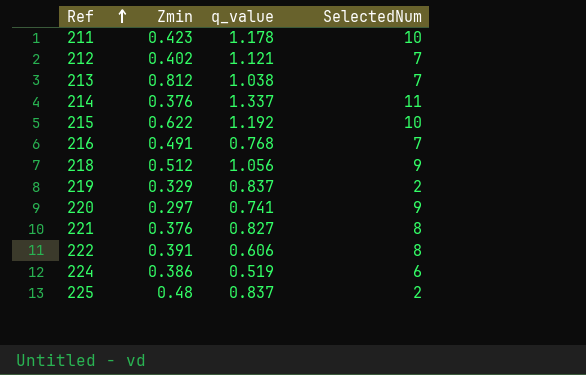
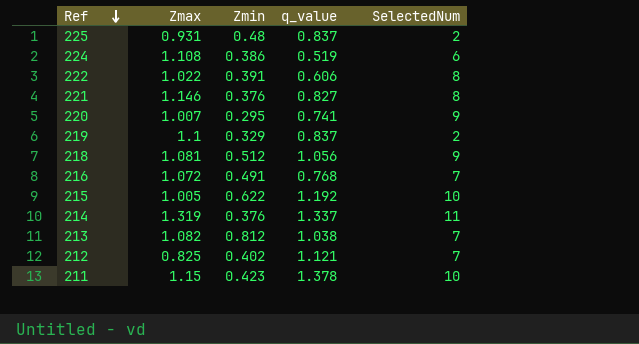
row order: Ref ascending -> Ref descending
column Zmax | position: none -> 2
220 | Zmin: 0.297 -> 0.295
211 | q_value: 1.178 -> 1.378

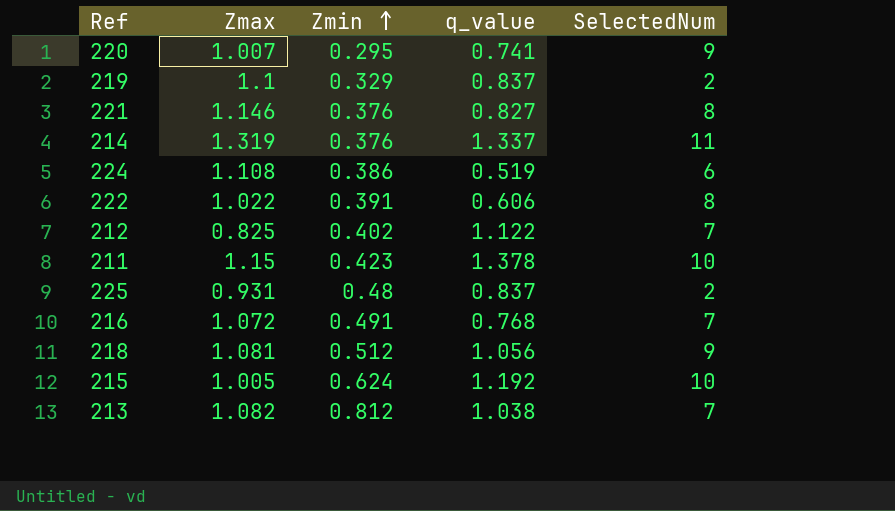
row order: Ref descending -> Zmin ascending
212 | q_value: 1.121 -> 1.122
215 | Zmin: 0.622 -> 0.624

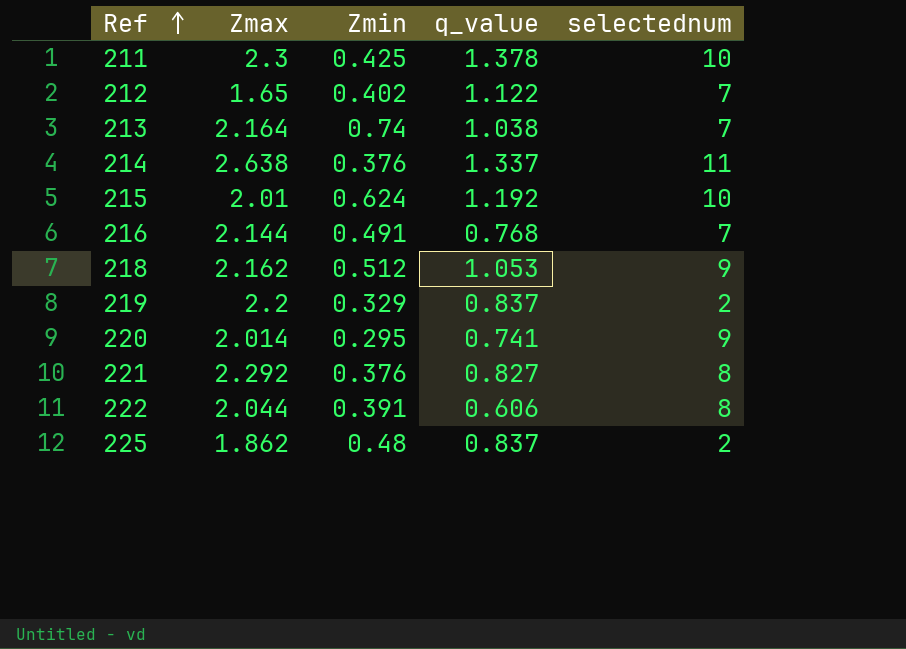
row order: Zmin ascending -> Ref ascending
column name: SelectedNum -> selectednum
row 224: 1.108 | 0.386 | 0.519 | 6 -> none
211 | Zmax: 1.15 -> 2.3
211 | Zmin: 0.423 -> 0.425
212 | Zmax: 0.825 -> 1.65
213 | Zmax: 1.082 -> 2.164
213 | Zmin: 0.812 -> 0.74
214 | Zmax: 1.319 -> 2.638
215 | Zmax: 1.005 -> 2.01
216 | Zmax: 1.072 -> 2.144
218 | Zmax: 1.081 -> 2.162
218 | q_value: 1.056 -> 1.053
219 | Zmax: 1.1 -> 2.2
220 | Zmax: 1.007 -> 2.014
221 | Zmax: 1.146 -> 2.292
222 | Zmax: 1.022 -> 2.044
225 | Zmax: 0.931 -> 1.862

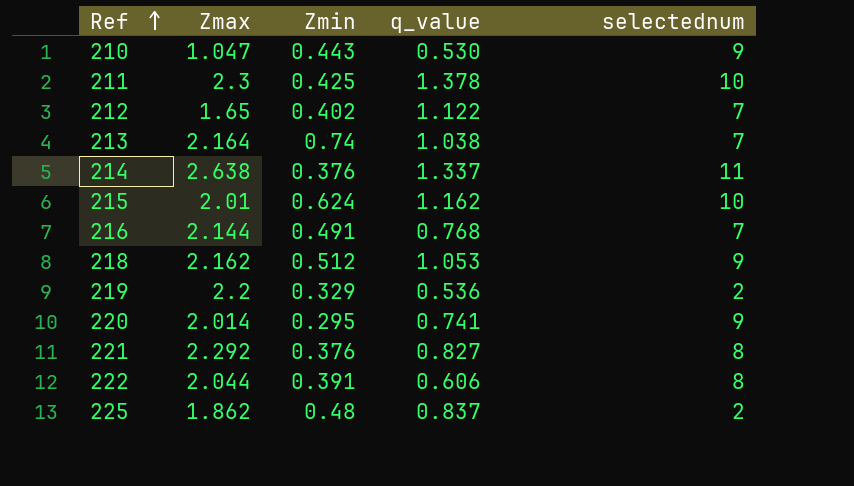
row 210: none -> 1.047 | 0.443 | 0.530 | 9
215 | q_value: 1.192 -> 1.162
219 | q_value: 0.837 -> 0.536

